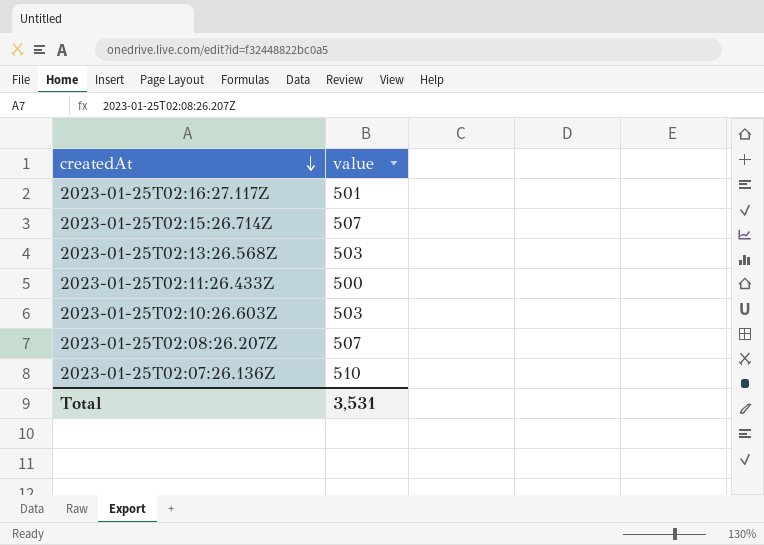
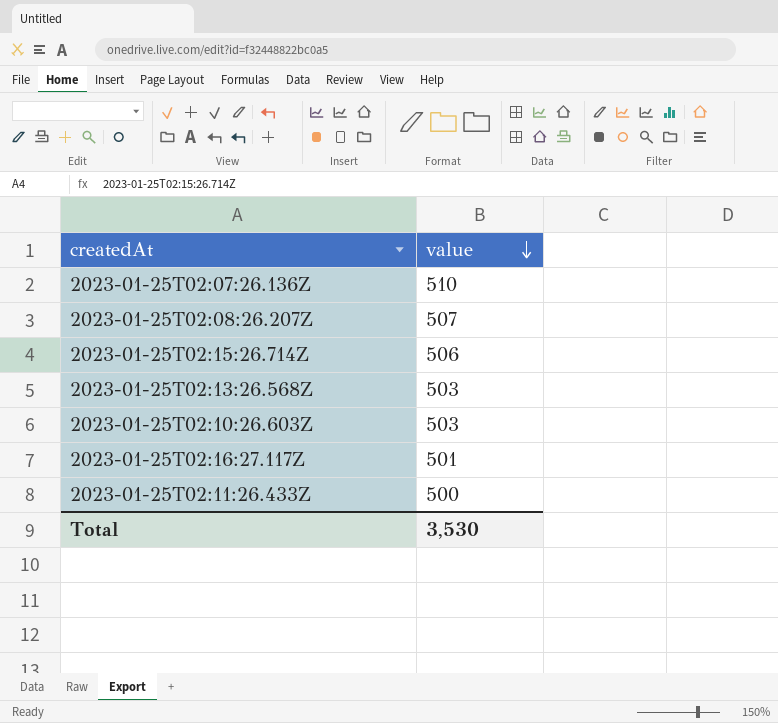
row order: createdAt descending -> value descending
2023-01-25T02:15:26.714Z | value: 507 -> 506
Total | value: 3,531 -> 3,530

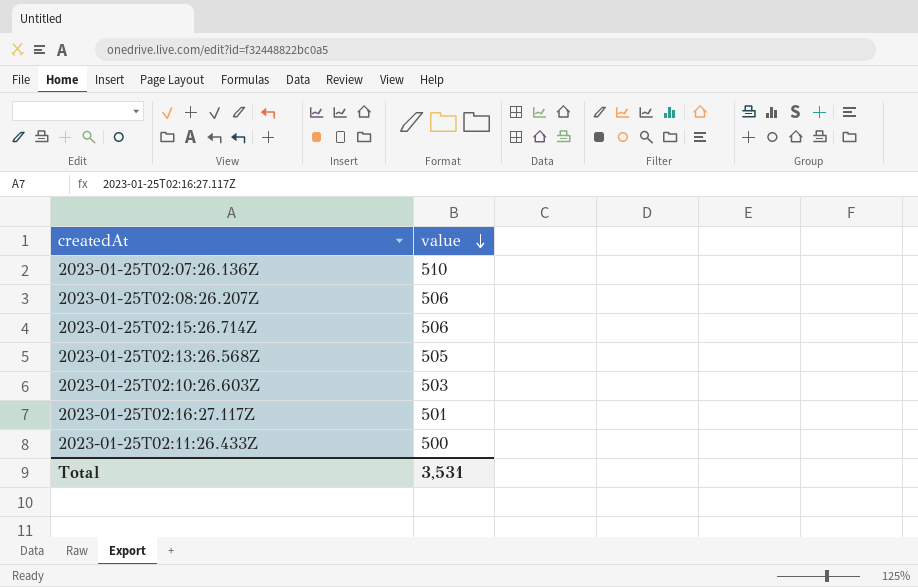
2023-01-25T02:08:26.207Z | value: 507 -> 506
2023-01-25T02:13:26.568Z | value: 503 -> 505
Total | value: 3,530 -> 3,531

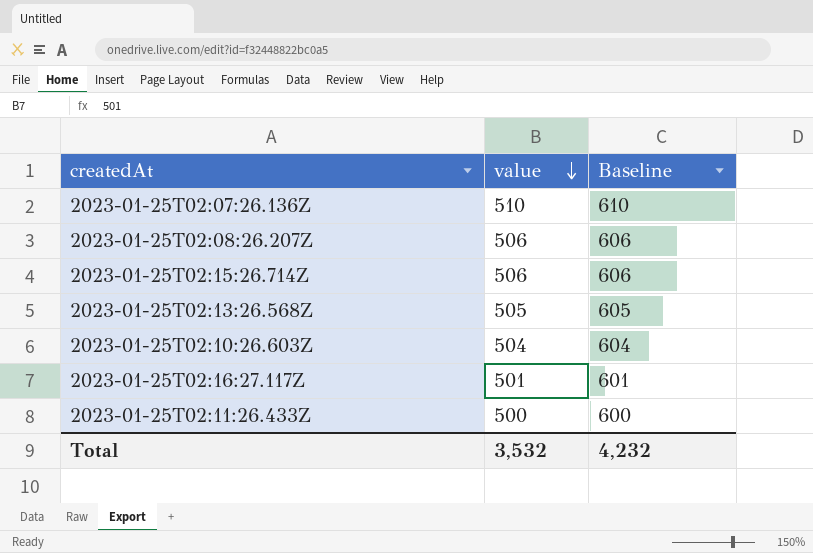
column Baseline | formula: none -> [value] + 100
2023-01-25T02:10:26.603Z | value: 503 -> 504
Total | value: 3,531 -> 3,532

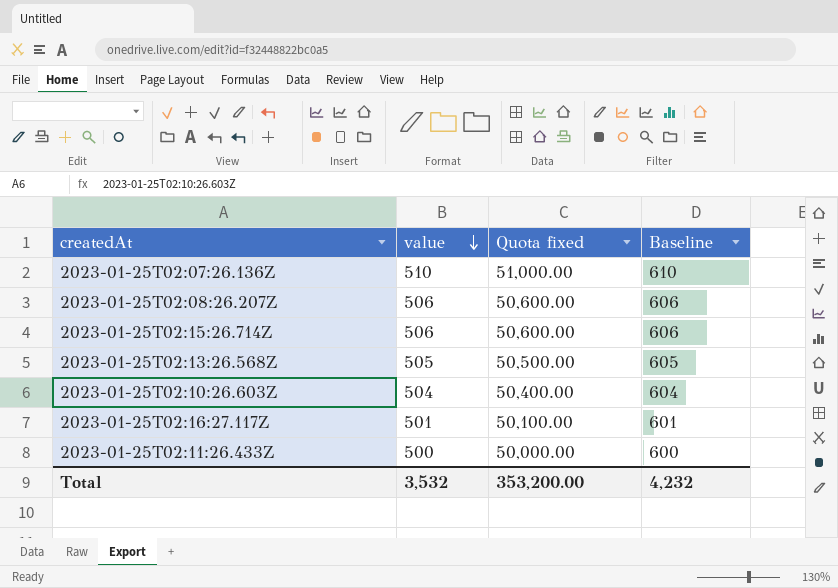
column Quota fixed | formula: none -> [value] * 100

